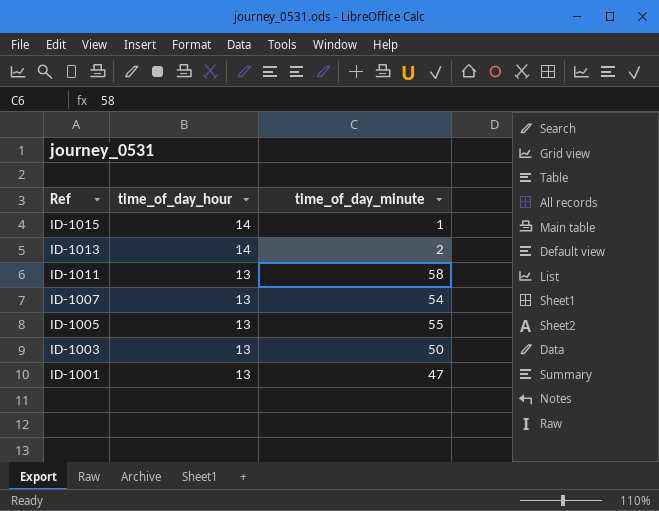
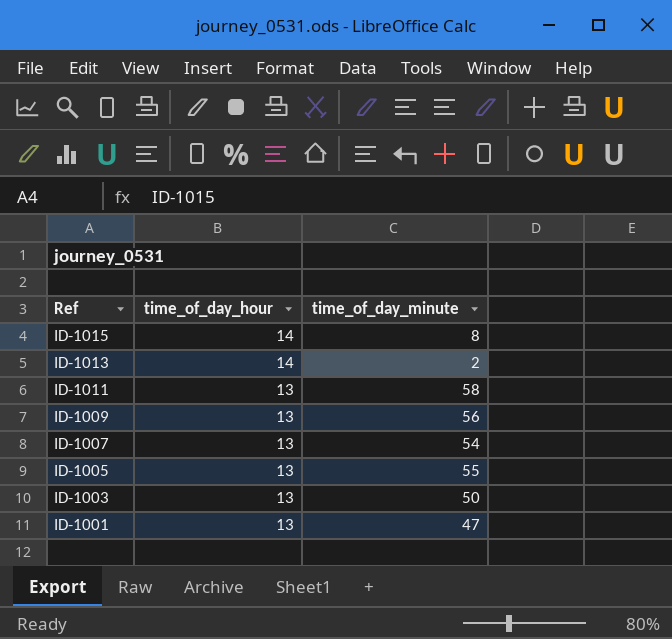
ID-1015 | time_of_day_minute: 1 -> 8
row ID-1009: none -> 13 | 56

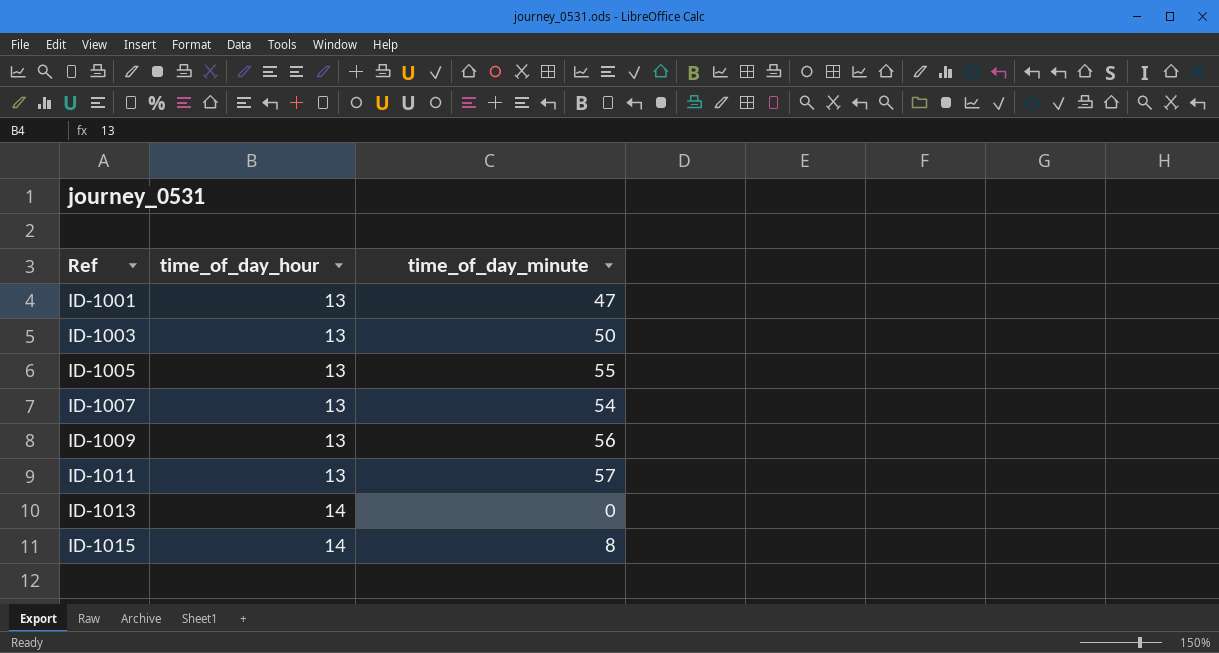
row order: Ref descending -> Ref ascending
ID-1011 | time_of_day_minute: 58 -> 57
ID-1013 | time_of_day_minute: 2 -> 0

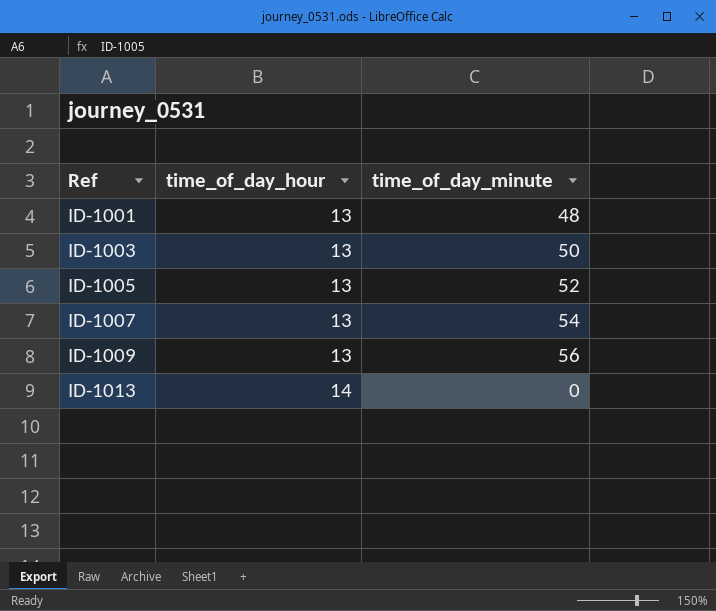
row ID-1011: 13 | 57 -> none
row ID-1015: 14 | 8 -> none
ID-1001 | time_of_day_minute: 47 -> 48
ID-1005 | time_of_day_minute: 55 -> 52

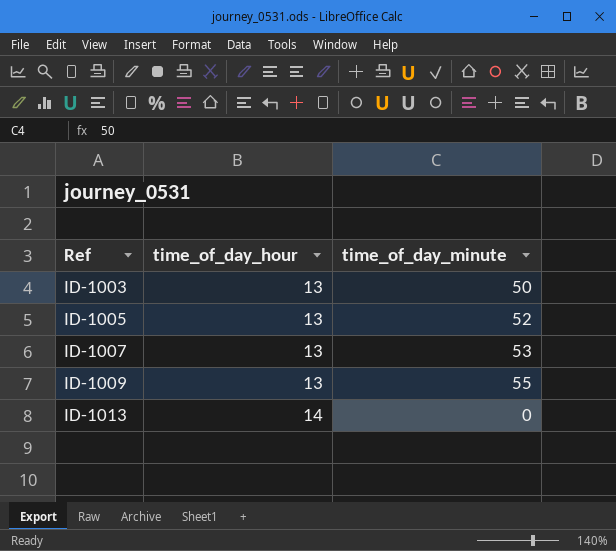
row ID-1001: 13 | 48 -> none
ID-1007 | time_of_day_minute: 54 -> 53
ID-1009 | time_of_day_minute: 56 -> 55

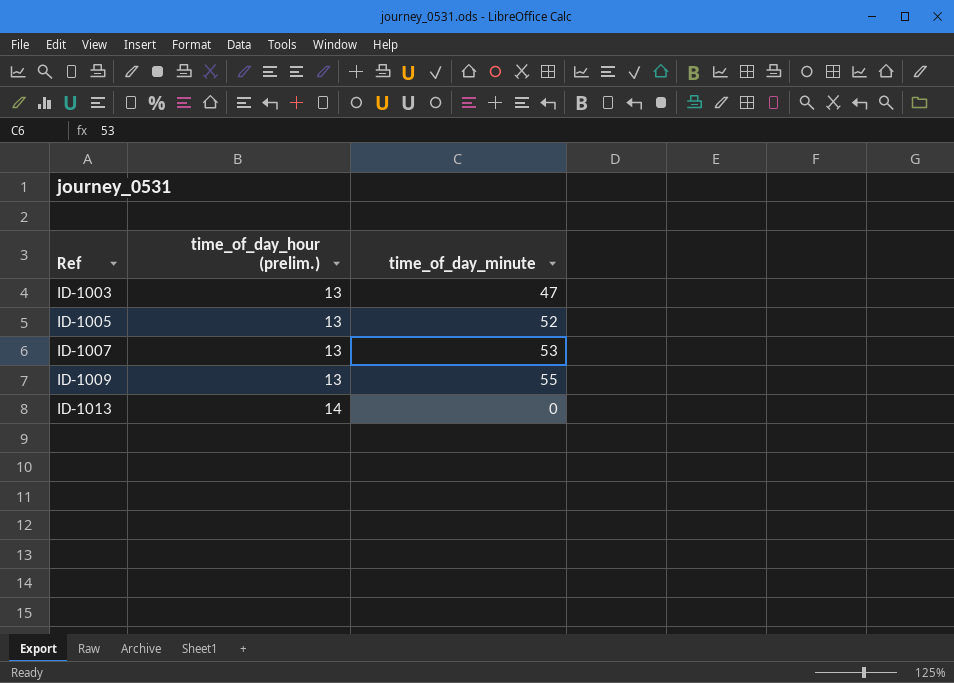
column name: time_of_day_hour -> time_of_day_hour (prelim.)
ID-1003 | time_of_day_minute: 50 -> 47

